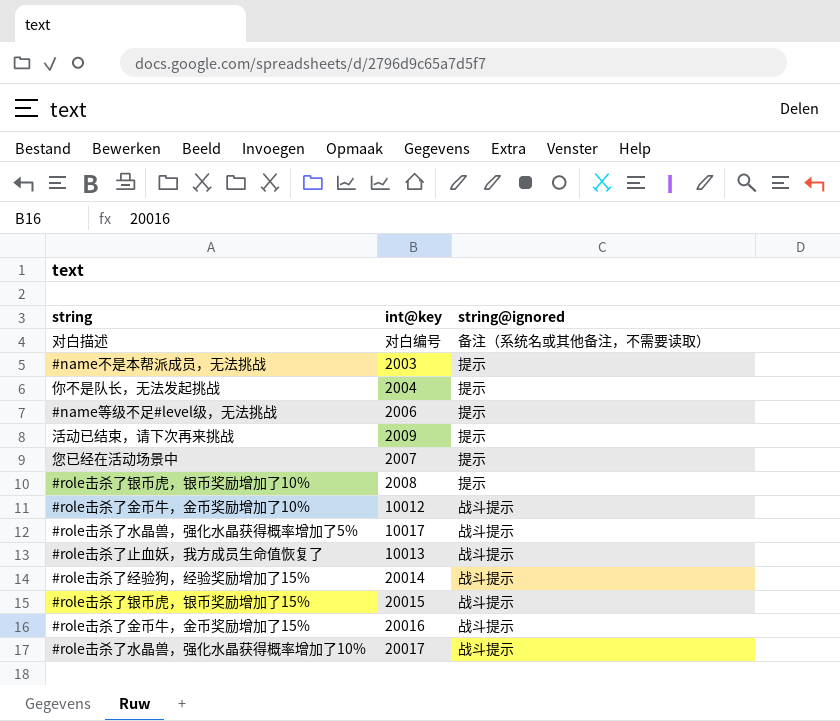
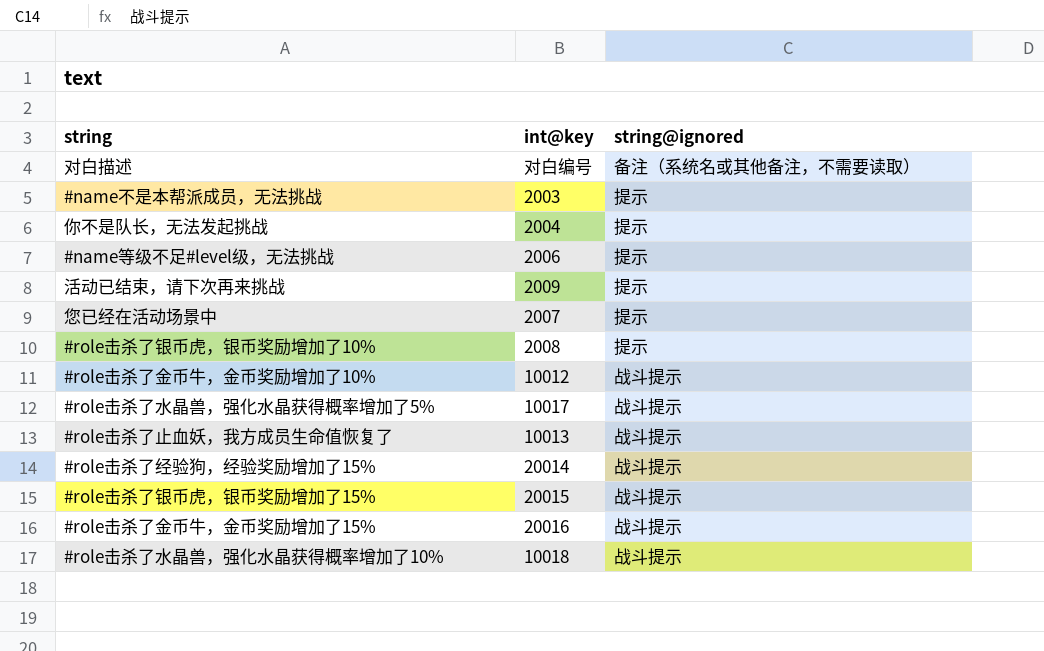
#role击杀了水晶兽，强化水晶获得概率增加了10% | int@key: 20017 -> 10018

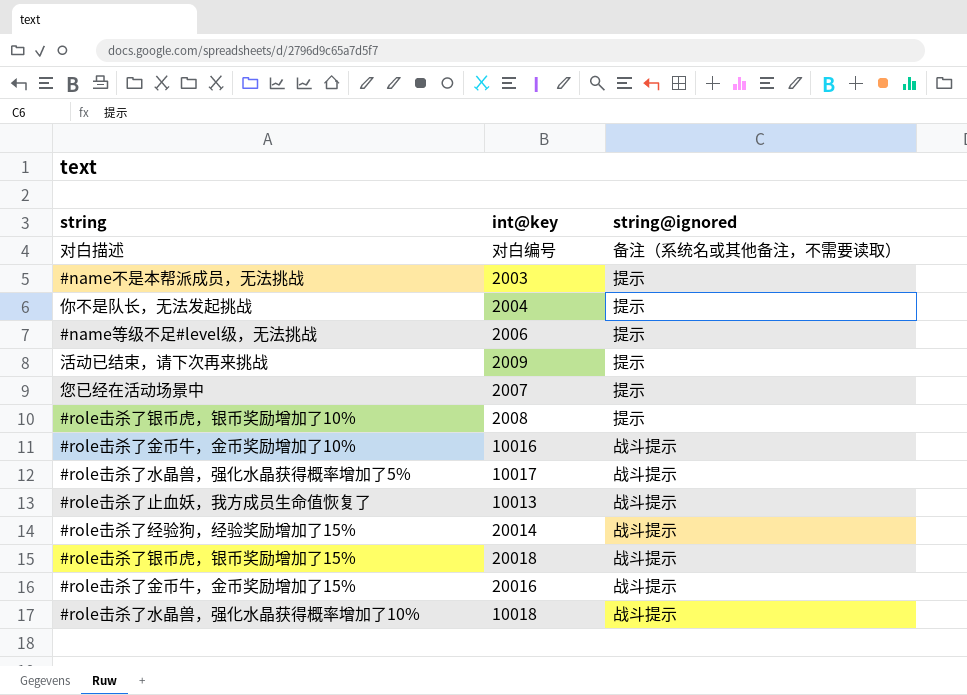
#role击杀了金币牛，金币奖励增加了10% | int@key: 10012 -> 10016
#role击杀了银币虎，银币奖励增加了15% | int@key: 20015 -> 20018

